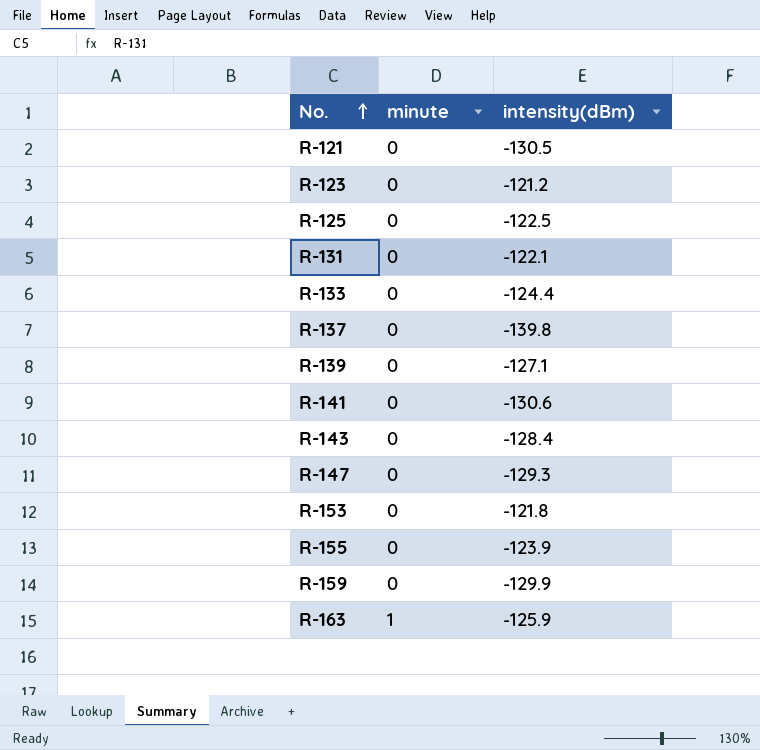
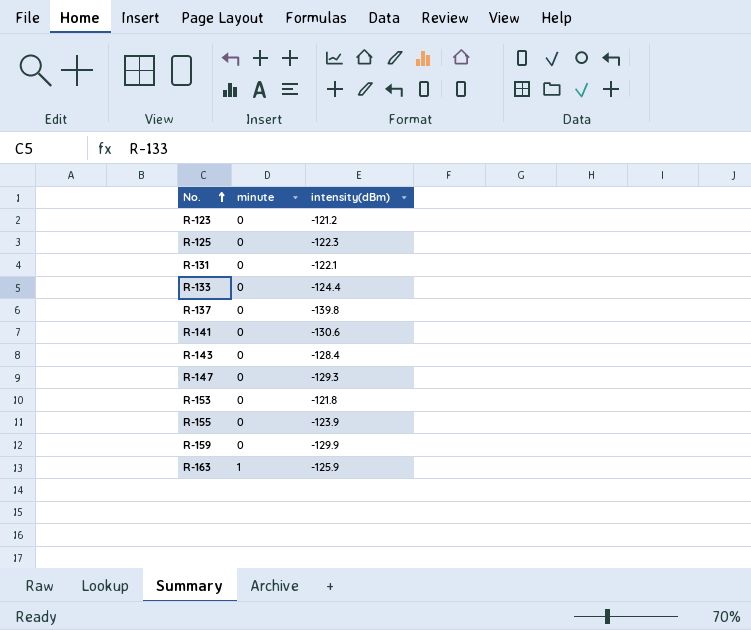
row R-121: 0 | -130.5 -> none
row R-139: 0 | -127.1 -> none
R-125 | intensity(dBm): -122.5 -> -122.3

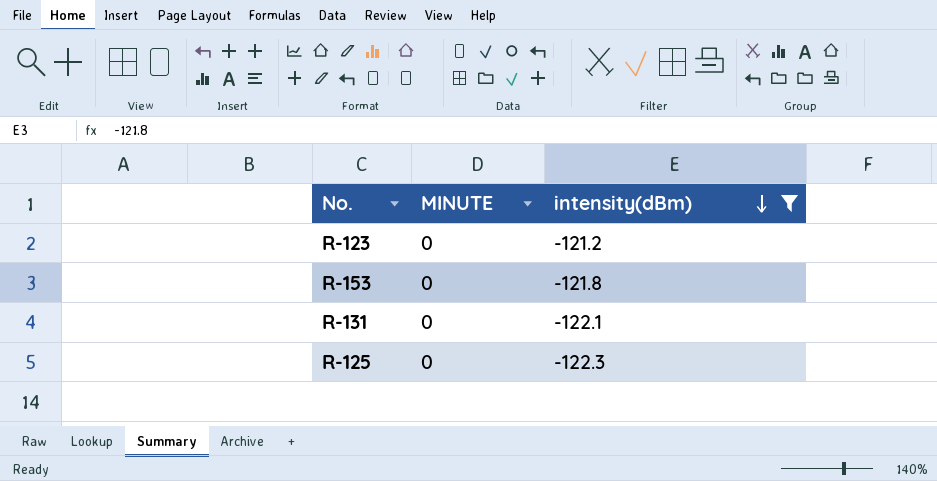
filter: none -> intensity(dBm) >= -122.3
row order: No. ascending -> intensity(dBm) descending
column name: minute -> MINUTE

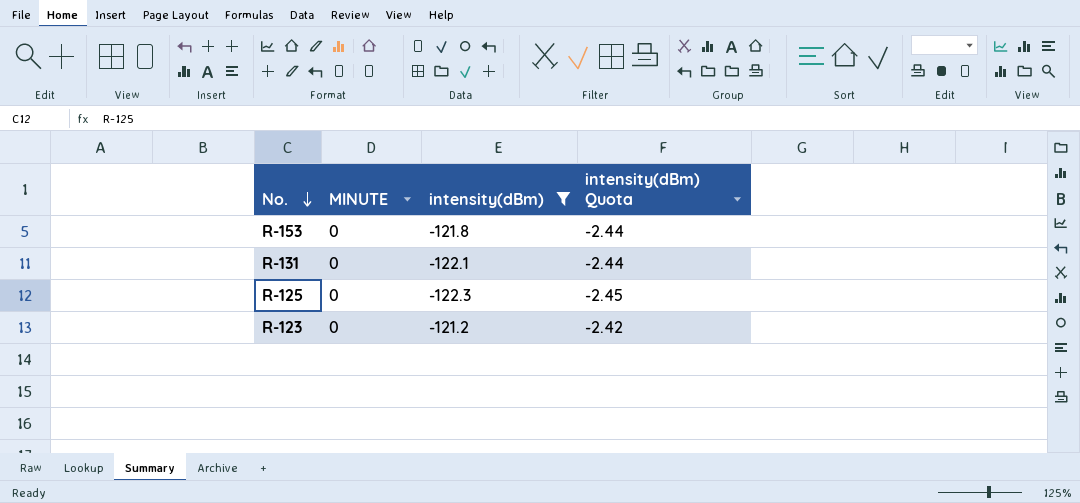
row order: intensity(dBm) descending -> No. descending
column intensity(dBm) Quota | formula: none -> [intensity(dBm)] * 0.02

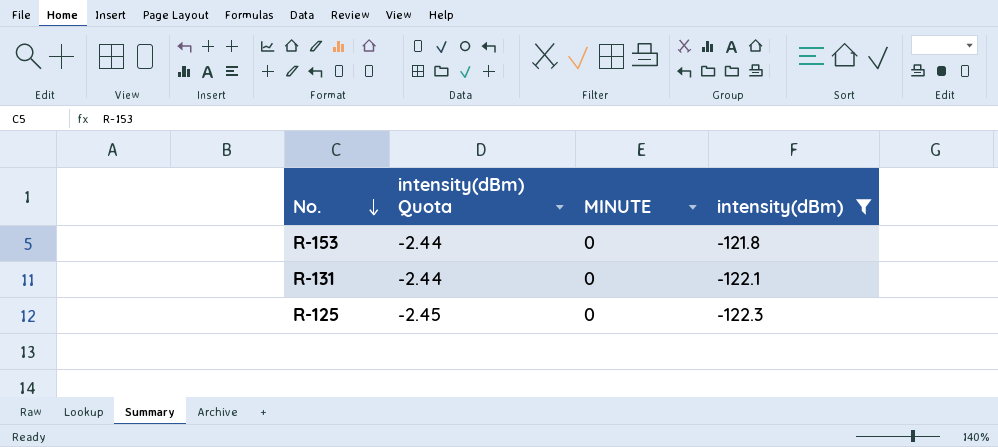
column intensity(dBm) Quota | position: 4 -> 2
row R-123: 0 | -121.2 | -2.42 -> none

